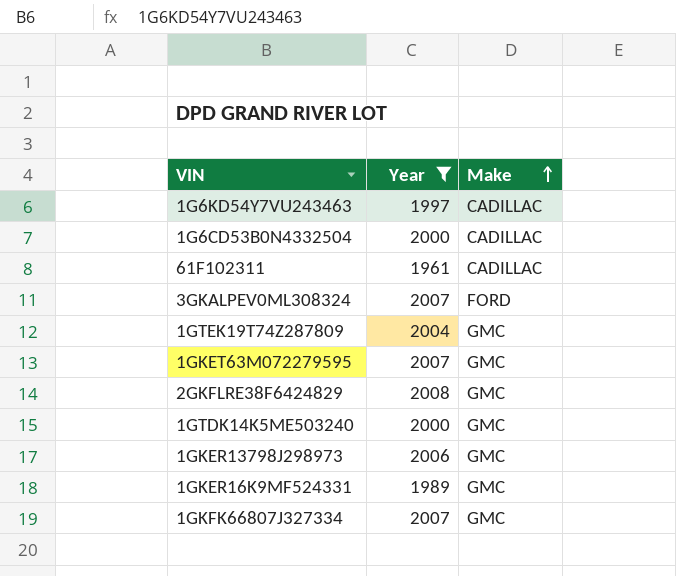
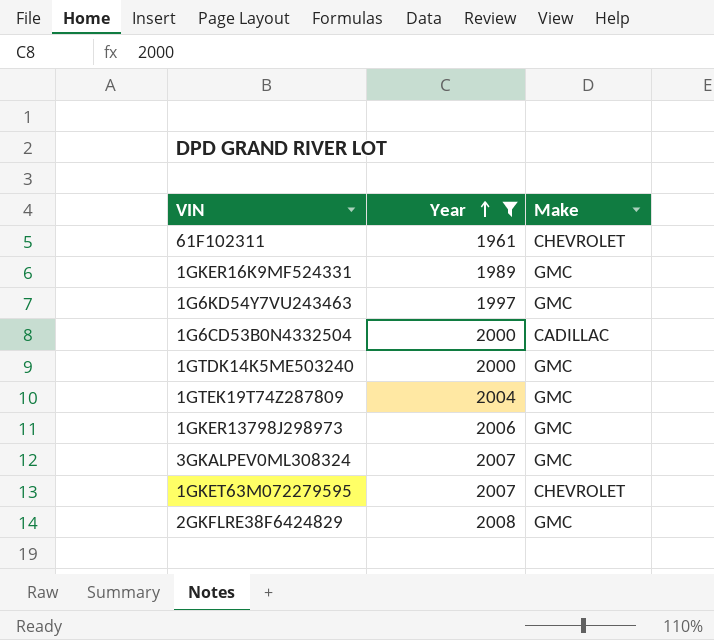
row order: Make ascending -> Year ascending
row 1GKFK66807J327334: 2007 | GMC -> none
61F102311 | Make: CADILLAC -> CHEVROLET
1G6KD54Y7VU243463 | Make: CADILLAC -> GMC
3GKALPEV0ML308324 | Make: FORD -> GMC
1GKET63M072279595 | Make: GMC -> CHEVROLET

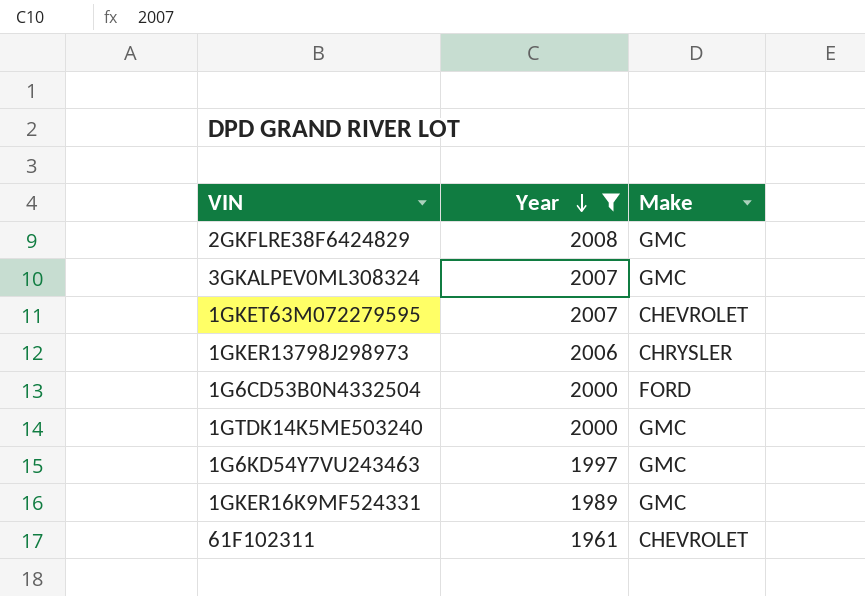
row order: Year ascending -> Year descending
row 1GTEK19T74Z287809: 2004 | GMC -> none
1GKER13798J298973 | Make: GMC -> CHRYSLER
1G6CD53B0N4332504 | Make: CADILLAC -> FORD

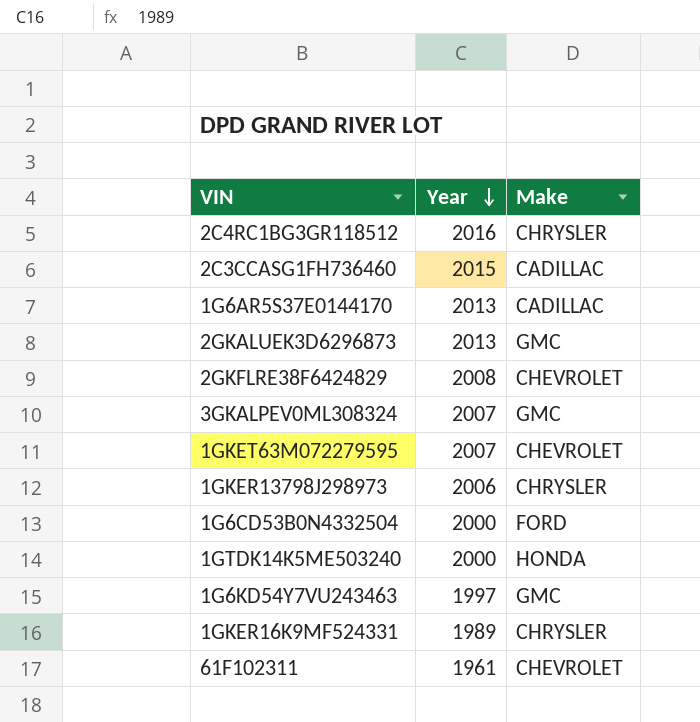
filter: Year <= 2008 -> none
2GKFLRE38F6424829 | Make: GMC -> CHEVROLET
1GTDK14K5ME503240 | Make: GMC -> HONDA
1GKER16K9MF524331 | Make: GMC -> CHRYSLER

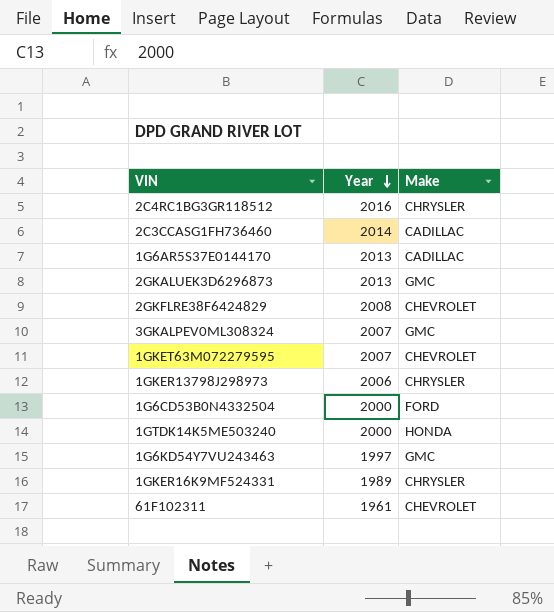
2C3CCASG1FH736460 | Year: 2015 -> 2014

